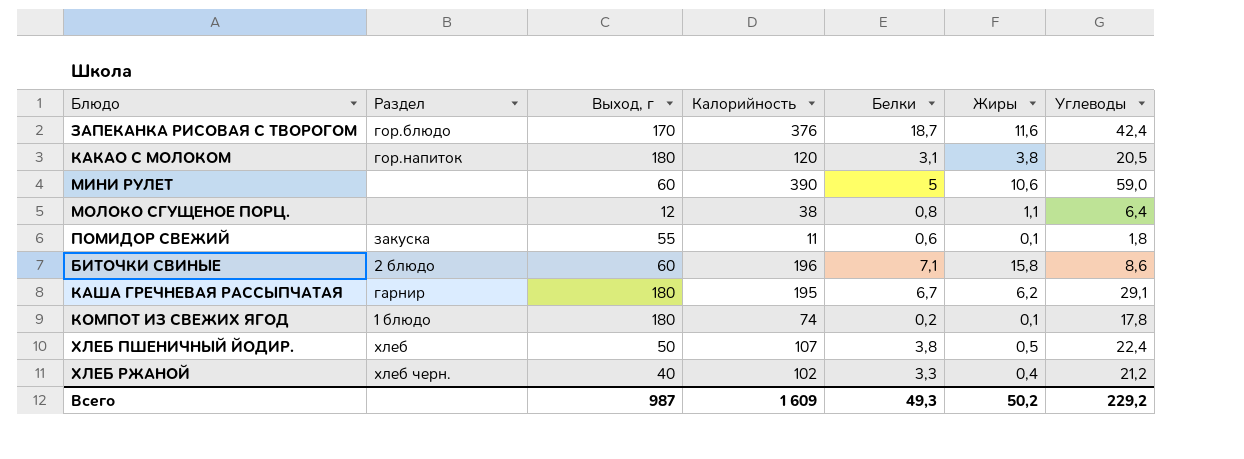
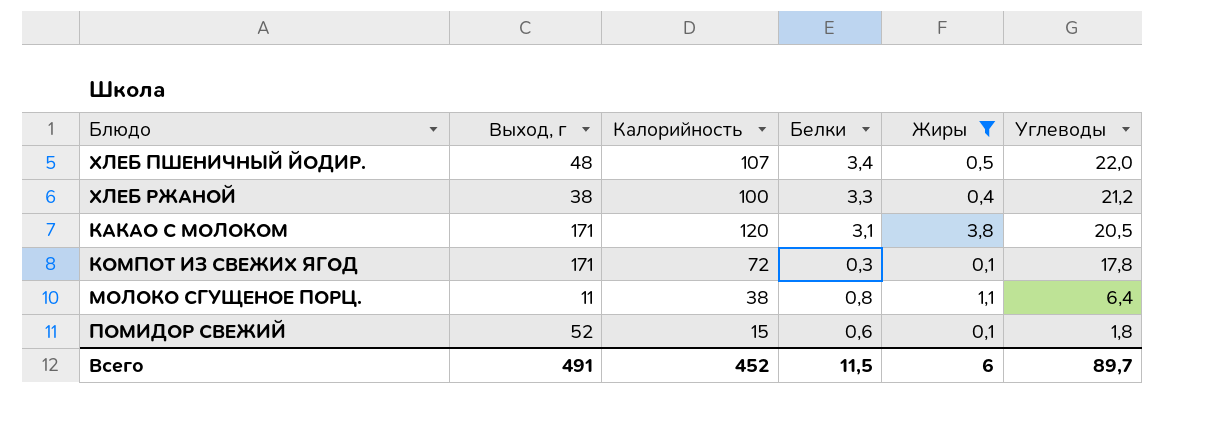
filter: none -> Жиры <= 3,8
row order: none -> Углеводы descending
column Раздел | position: 2 -> none
ХЛЕБ ПШЕНИЧНЫЙ ЙОДИР. | Выход, г: 50 -> 48
ХЛЕБ ПШЕНИЧНЫЙ ЙОДИР. | Белки: 3,8 -> 3,4
ХЛЕБ ПШЕНИЧНЫЙ ЙОДИР. | Углеводы: 22,4 -> 22,0
ХЛЕБ РЖАНОЙ | Выход, г: 40 -> 38
ХЛЕБ РЖАНОЙ | Калорийность: 102 -> 100
КАКАО С МОЛОКОМ | Выход, г: 180 -> 171
КОМПОТ ИЗ СВЕЖИХ ЯГОД | Выход, г: 180 -> 171
КОМПОТ ИЗ СВЕЖИХ ЯГОД | Калорийность: 74 -> 72
КОМПОТ ИЗ СВЕЖИХ ЯГОД | Белки: 0,2 -> 0,3
МОЛОКО СГУЩЕНОЕ ПОРЦ. | Выход, г: 12 -> 11
ПОМИДОР СВЕЖИЙ | Выход, г: 55 -> 52
ПОМИДОР СВЕЖИЙ | Калорийность: 11 -> 15
Всего | Выход, г: 987 -> 491
Всего | Калорийность: 1 609 -> 452
Всего | Белки: 49,3 -> 11,5
Всего | Жиры: 50,2 -> 6
Всего | Углеводы: 229,2 -> 89,7

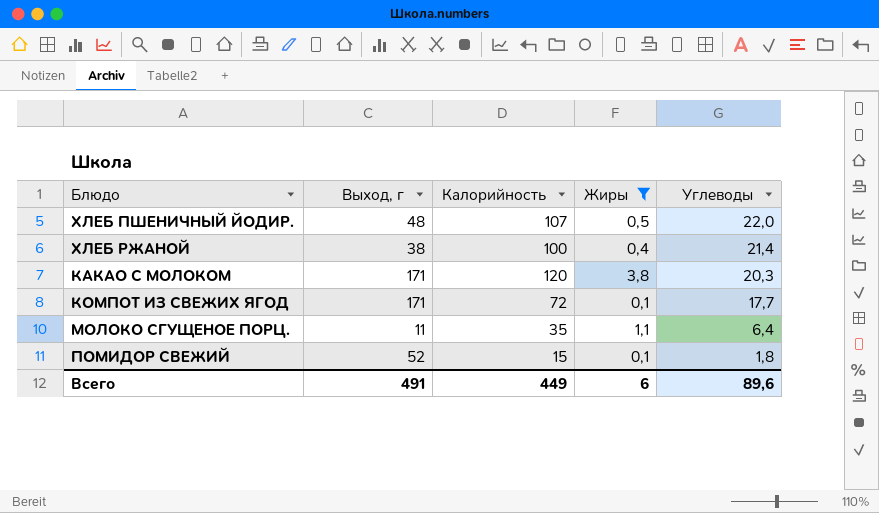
column Белки | position: 4 -> none
ХЛЕБ РЖАНОЙ | Углеводы: 21,2 -> 21,4
КАКАО С МОЛОКОМ | Углеводы: 20,5 -> 20,3
КОМПОТ ИЗ СВЕЖИХ ЯГОД | Углеводы: 17,8 -> 17,7
МОЛОКО СГУЩЕНОЕ ПОРЦ. | Калорийность: 38 -> 35
Всего | Калорийность: 452 -> 449
Всего | Углеводы: 89,7 -> 89,6

